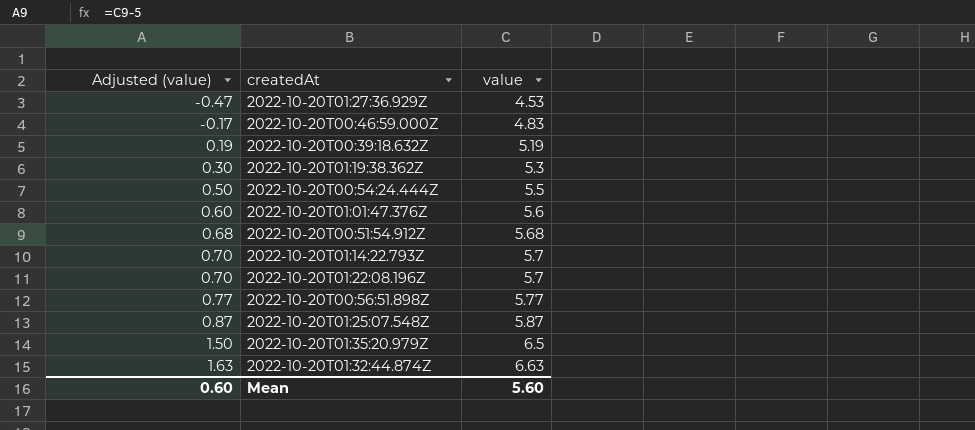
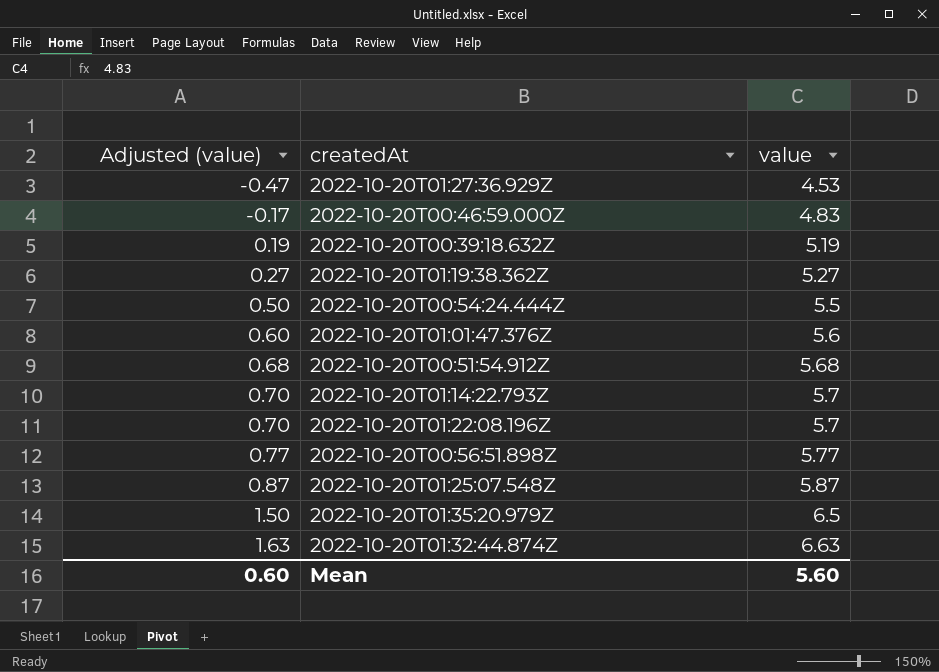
2022-10-20T01:19:38.362Z | Adjusted (value): 0.30 -> 0.27
2022-10-20T01:19:38.362Z | value: 5.3 -> 5.27

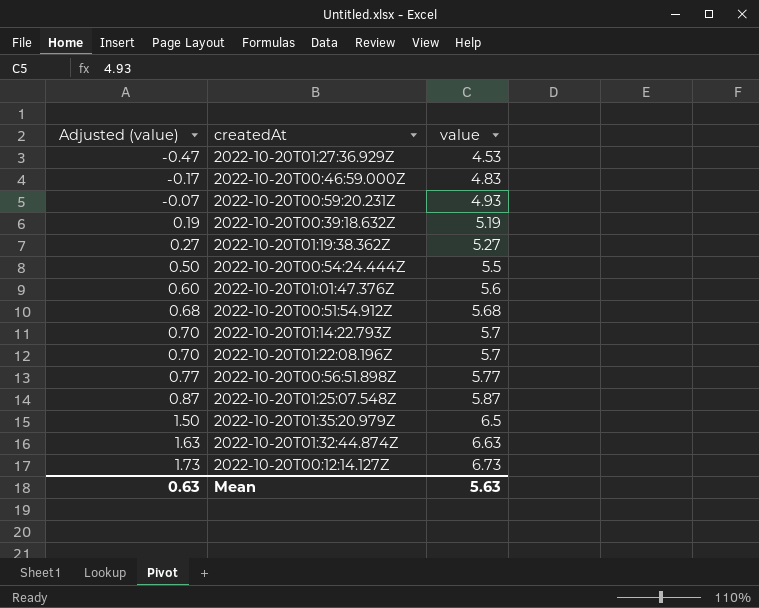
row 2022-10-20T00:59:20.231Z: none -> -0.07 | 4.93
row 2022-10-20T00:12:14.127Z: none -> 1.73 | 6.73
Mean | Adjusted (value): 0.60 -> 0.63
Mean | value: 5.60 -> 5.63

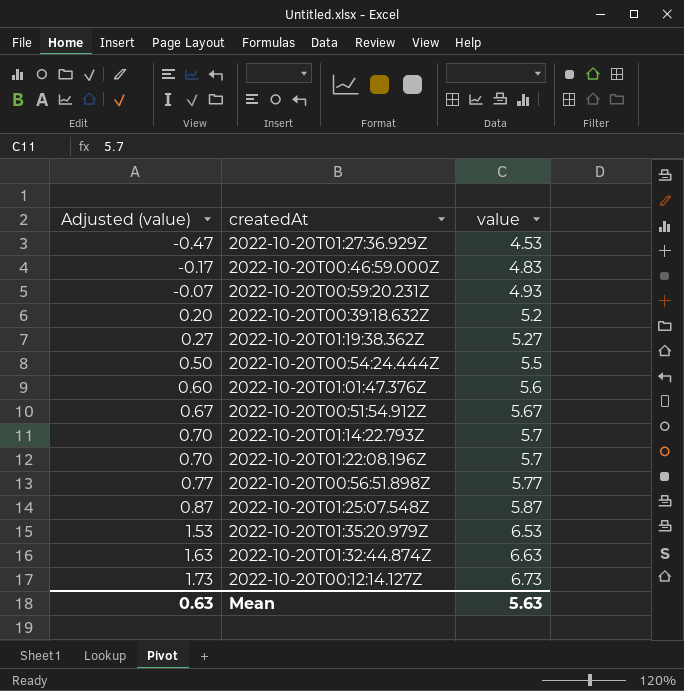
2022-10-20T00:39:18.632Z | Adjusted (value): 0.19 -> 0.20
2022-10-20T00:39:18.632Z | value: 5.19 -> 5.2
2022-10-20T00:51:54.912Z | Adjusted (value): 0.68 -> 0.67
2022-10-20T00:51:54.912Z | value: 5.68 -> 5.67
2022-10-20T01:35:20.979Z | Adjusted (value): 1.50 -> 1.53
2022-10-20T01:35:20.979Z | value: 6.5 -> 6.53

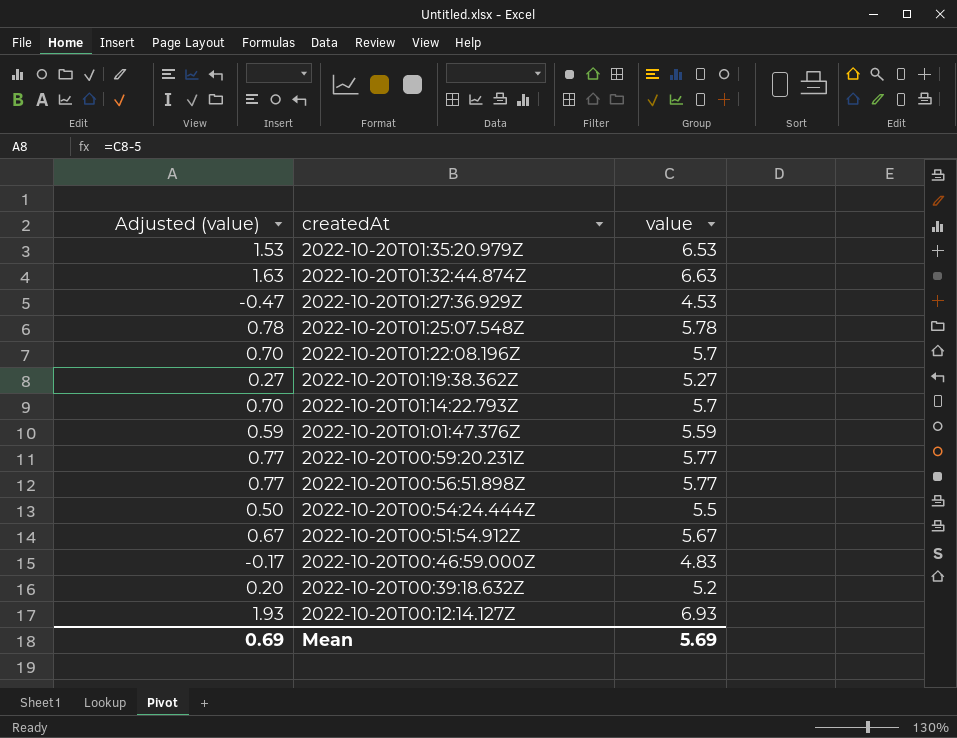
row order: Adjusted (value) ascending -> createdAt descending
2022-10-20T01:25:07.548Z | Adjusted (value): 0.87 -> 0.78
2022-10-20T01:25:07.548Z | value: 5.87 -> 5.78
2022-10-20T01:01:47.376Z | Adjusted (value): 0.60 -> 0.59
2022-10-20T01:01:47.376Z | value: 5.6 -> 5.59
2022-10-20T00:59:20.231Z | Adjusted (value): -0.07 -> 0.77
2022-10-20T00:59:20.231Z | value: 4.93 -> 5.77
2022-10-20T00:12:14.127Z | Adjusted (value): 1.73 -> 1.93
2022-10-20T00:12:14.127Z | value: 6.73 -> 6.93
Mean | Adjusted (value): 0.63 -> 0.69
Mean | value: 5.63 -> 5.69

